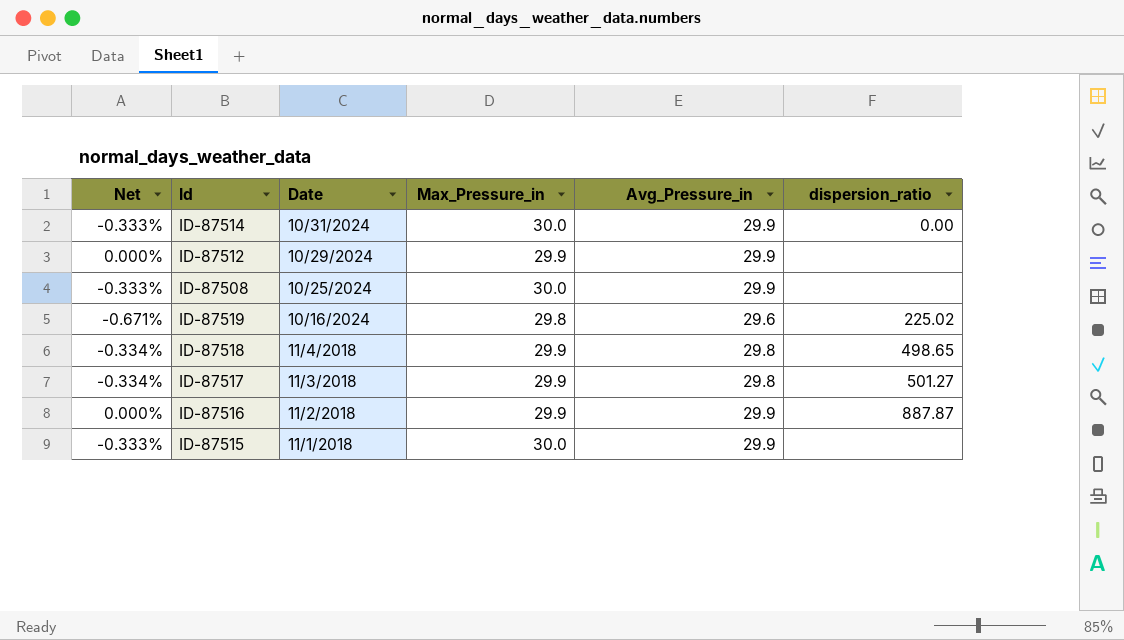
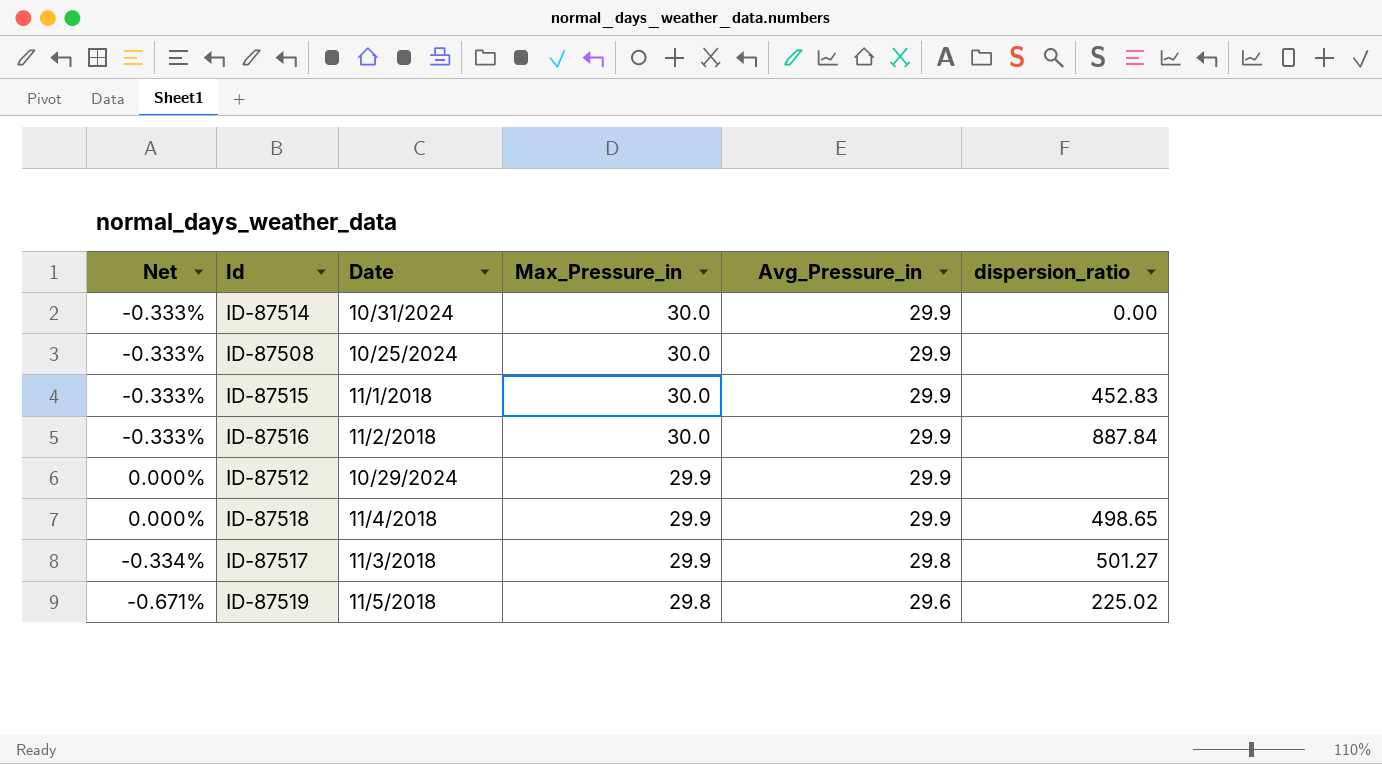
row order: Date descending -> Max_Pressure_in descending
ID-87515 | dispersion_ratio: none -> 452.83
ID-87516 | Net: 0.000% -> -0.333%
ID-87516 | Max_Pressure_in: 29.9 -> 30.0
ID-87516 | dispersion_ratio: 887.87 -> 887.84
ID-87518 | Net: -0.334% -> 0.000%
ID-87518 | Avg_Pressure_in: 29.8 -> 29.9
ID-87519 | Date: 10/16/2024 -> 11/5/2018

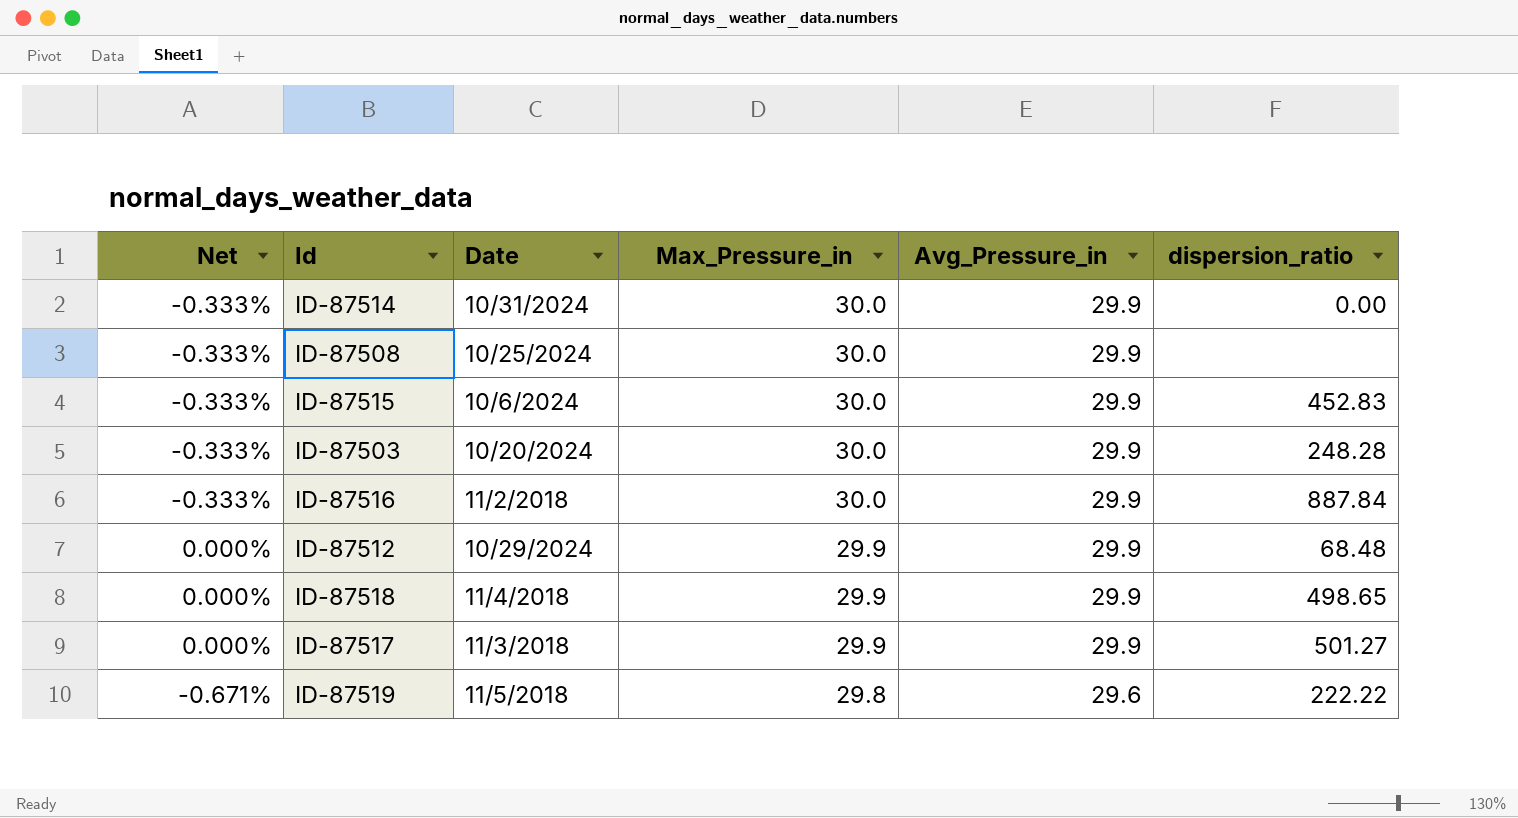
ID-87515 | Date: 11/1/2018 -> 10/6/2024
row ID-87503: none -> -0.333% | 10/20/2024 | 30.0 | 29.9 | 248.28
ID-87512 | dispersion_ratio: none -> 68.48
ID-87517 | Net: -0.334% -> 0.000%
ID-87517 | Avg_Pressure_in: 29.8 -> 29.9
ID-87519 | dispersion_ratio: 225.02 -> 222.22

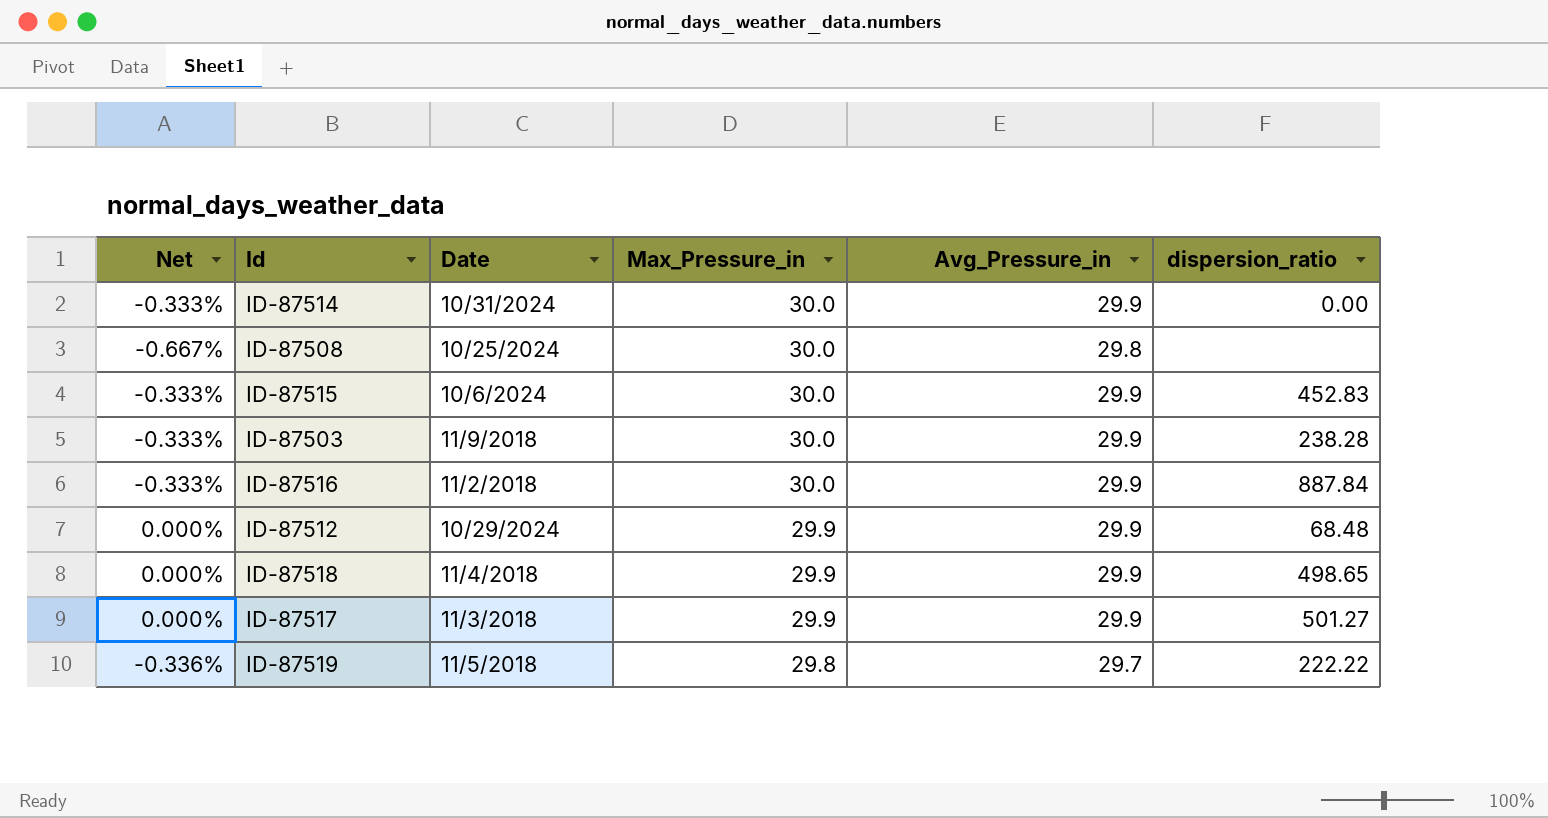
ID-87508 | Net: -0.333% -> -0.667%
ID-87508 | Avg_Pressure_in: 29.9 -> 29.8
ID-87503 | Date: 10/20/2024 -> 11/9/2018
ID-87503 | dispersion_ratio: 248.28 -> 238.28
ID-87519 | Net: -0.671% -> -0.336%
ID-87519 | Avg_Pressure_in: 29.6 -> 29.7

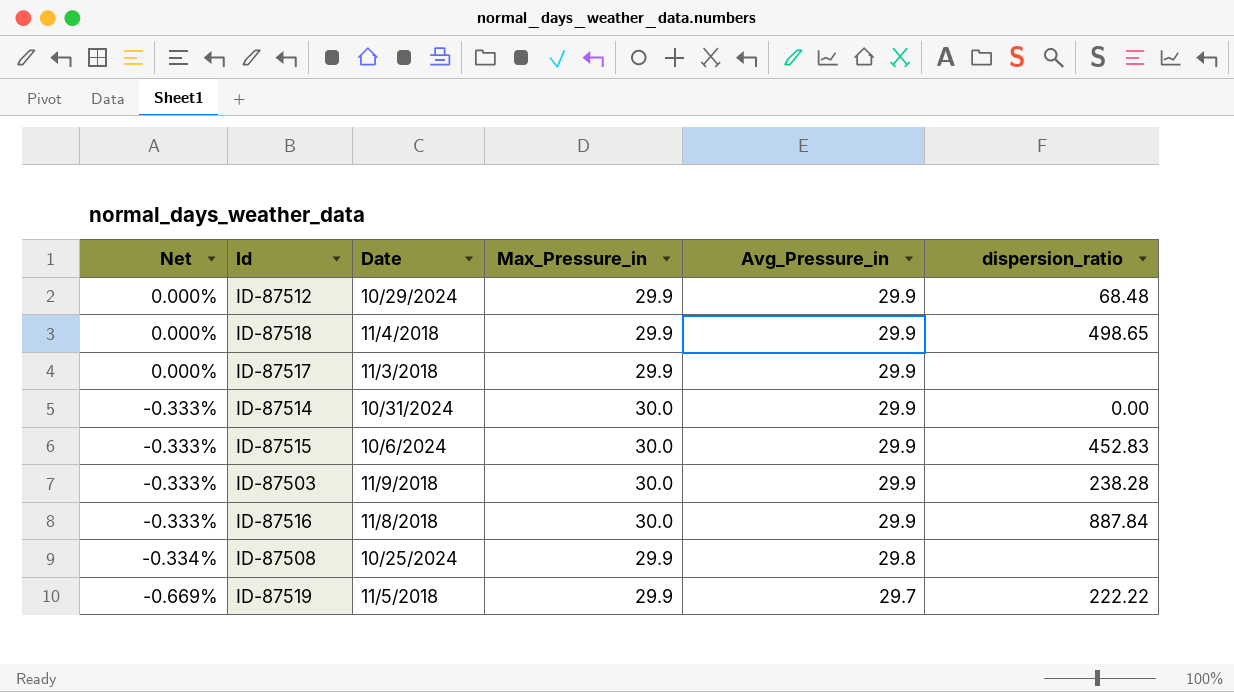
row order: Max_Pressure_in descending -> Net descending
ID-87517 | dispersion_ratio: 501.27 -> none
ID-87516 | Date: 11/2/2018 -> 11/8/2018
ID-87508 | Net: -0.667% -> -0.334%
ID-87508 | Max_Pressure_in: 30.0 -> 29.9
ID-87519 | Net: -0.336% -> -0.669%
ID-87519 | Max_Pressure_in: 29.8 -> 29.9

